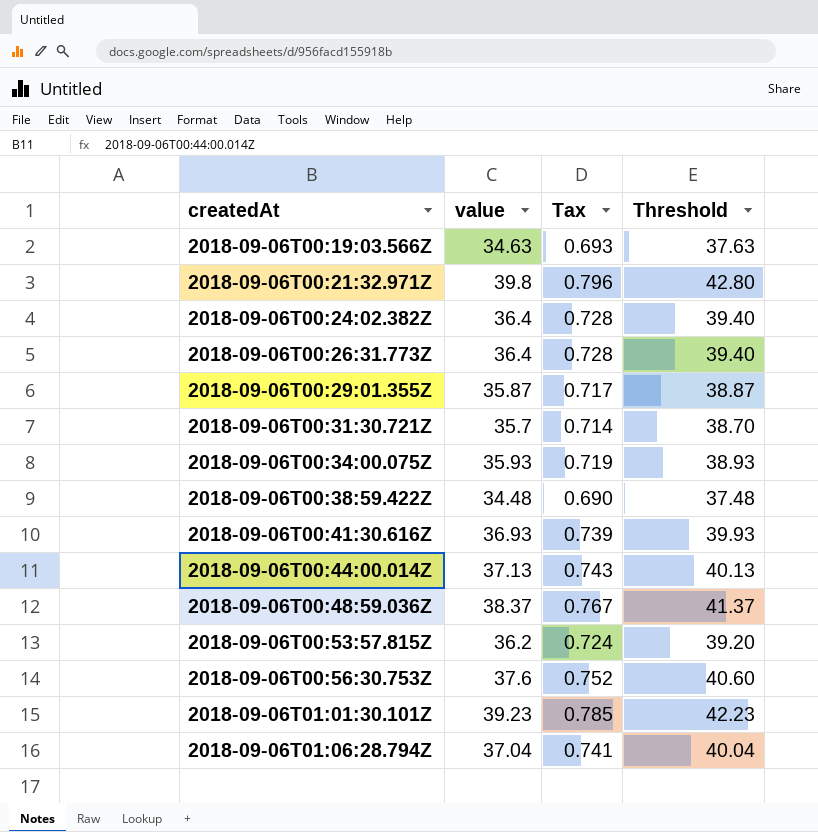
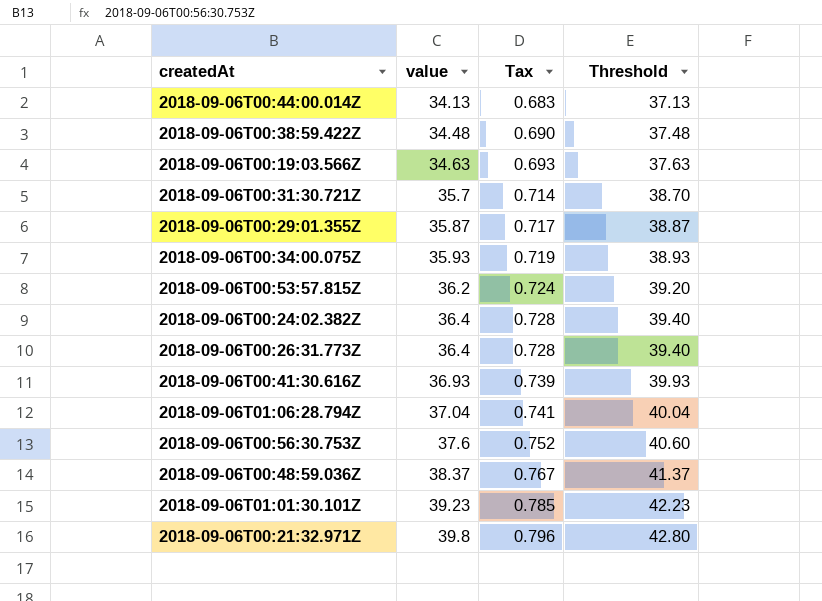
row order: createdAt ascending -> value ascending
2018-09-06T00:44:00.014Z | value: 37.13 -> 34.13
2018-09-06T00:44:00.014Z | Tax: 0.743 -> 0.683
2018-09-06T00:44:00.014Z | Threshold: 40.13 -> 37.13

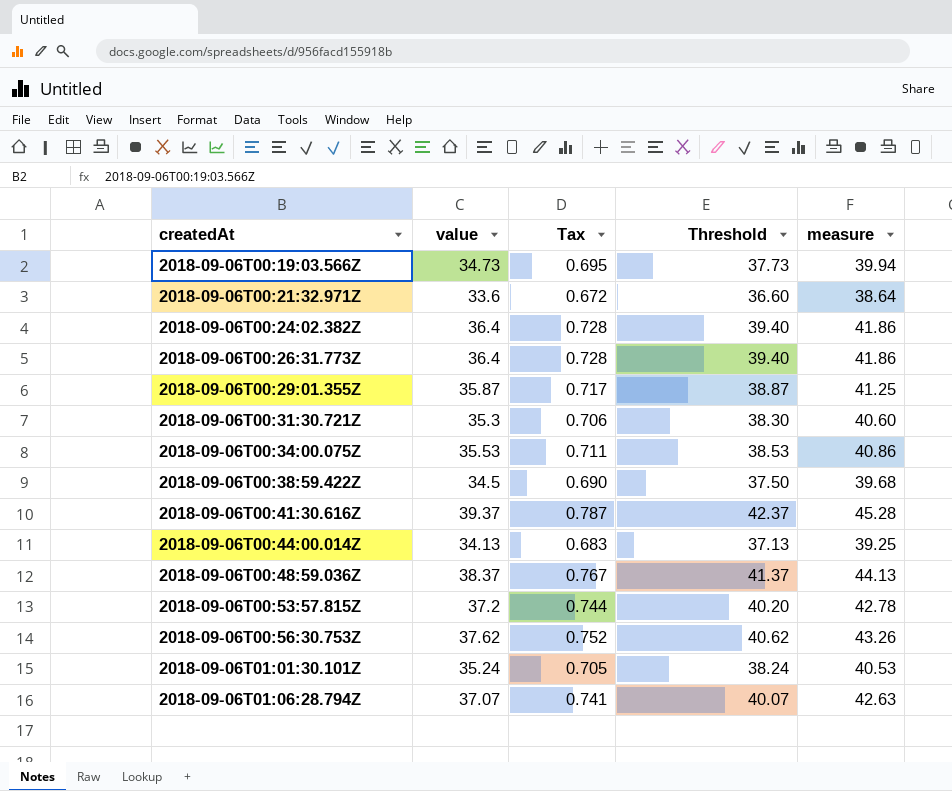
row order: value ascending -> createdAt ascending
column measure | formula: none -> [value] * 1.15
2018-09-06T00:19:03.566Z | value: 34.63 -> 34.73
2018-09-06T00:19:03.566Z | Tax: 0.693 -> 0.695
2018-09-06T00:19:03.566Z | Threshold: 37.63 -> 37.73
2018-09-06T00:21:32.971Z | value: 39.8 -> 33.6
2018-09-06T00:21:32.971Z | Tax: 0.796 -> 0.672
2018-09-06T00:21:32.971Z | Threshold: 42.80 -> 36.60
2018-09-06T00:31:30.721Z | value: 35.7 -> 35.3
2018-09-06T00:31:30.721Z | Tax: 0.714 -> 0.706
2018-09-06T00:31:30.721Z | Threshold: 38.70 -> 38.30
2018-09-06T00:34:00.075Z | value: 35.93 -> 35.53
2018-09-06T00:34:00.075Z | Tax: 0.719 -> 0.711
2018-09-06T00:34:00.075Z | Threshold: 38.93 -> 38.53
2018-09-06T00:38:59.422Z | value: 34.48 -> 34.5
2018-09-06T00:38:59.422Z | Threshold: 37.48 -> 37.50
2018-09-06T00:41:30.616Z | value: 36.93 -> 39.37
2018-09-06T00:41:30.616Z | Tax: 0.739 -> 0.787
2018-09-06T00:41:30.616Z | Threshold: 39.93 -> 42.37
2018-09-06T00:53:57.815Z | value: 36.2 -> 37.2
2018-09-06T00:53:57.815Z | Tax: 0.724 -> 0.744
2018-09-06T00:53:57.815Z | Threshold: 39.20 -> 40.20
2018-09-06T00:56:30.753Z | value: 37.6 -> 37.62
2018-09-06T00:56:30.753Z | Threshold: 40.60 -> 40.62
2018-09-06T01:01:30.101Z | value: 39.23 -> 35.24
2018-09-06T01:01:30.101Z | Tax: 0.785 -> 0.705
2018-09-06T01:01:30.101Z | Threshold: 42.23 -> 38.24
2018-09-06T01:06:28.794Z | value: 37.04 -> 37.07
2018-09-06T01:06:28.794Z | Threshold: 40.04 -> 40.07

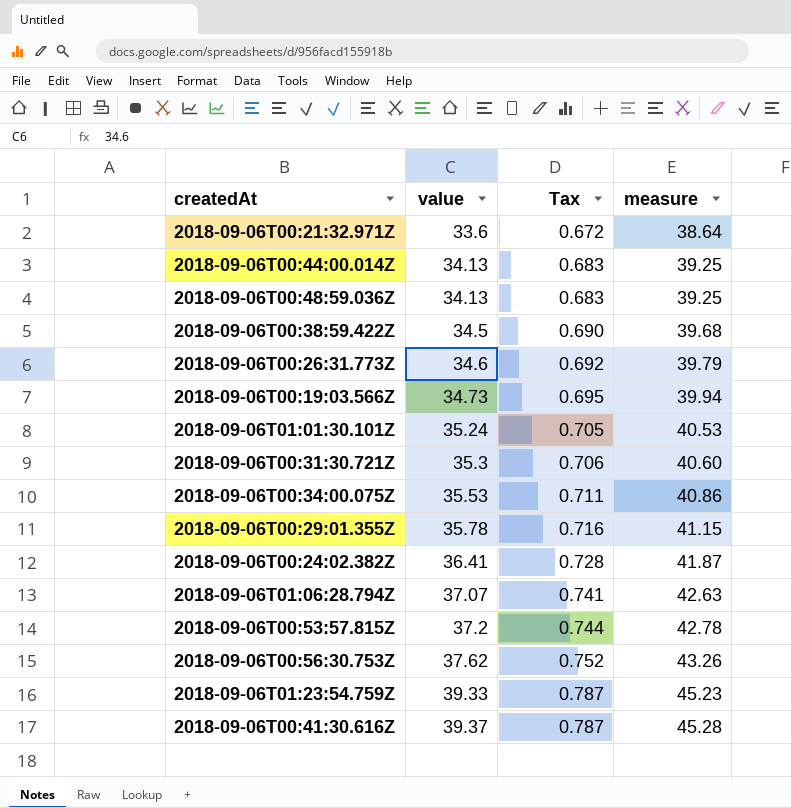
row order: createdAt ascending -> value ascending
column Threshold | formula: [value] + 3 -> none
2018-09-06T00:48:59.036Z | value: 38.37 -> 34.13
2018-09-06T00:48:59.036Z | Tax: 0.767 -> 0.683
2018-09-06T00:48:59.036Z | measure: 44.13 -> 39.25
2018-09-06T00:26:31.773Z | value: 36.4 -> 34.6
2018-09-06T00:26:31.773Z | Tax: 0.728 -> 0.692
2018-09-06T00:26:31.773Z | measure: 41.86 -> 39.79
2018-09-06T00:29:01.355Z | value: 35.87 -> 35.78
2018-09-06T00:29:01.355Z | Tax: 0.717 -> 0.716
2018-09-06T00:29:01.355Z | measure: 41.25 -> 41.15
2018-09-06T00:24:02.382Z | value: 36.4 -> 36.41
2018-09-06T00:24:02.382Z | measure: 41.86 -> 41.87
row 2018-09-06T01:23:54.759Z: none -> 39.33 | 0.787 | 45.23

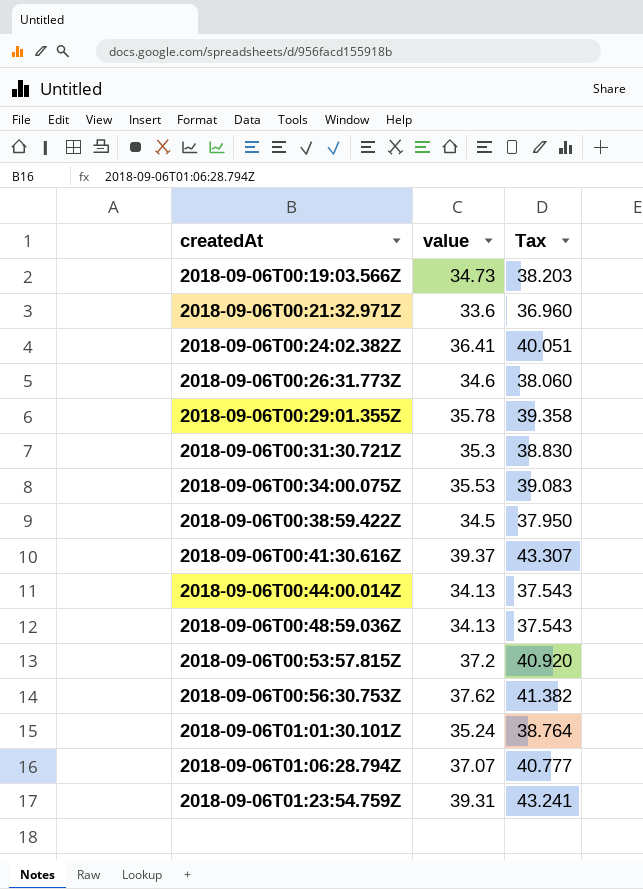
row order: value ascending -> createdAt ascending
column measure | formula: [value] * 1.15 -> none
column Tax | formula: [value] * 0.02 -> [value] * 1.1
2018-09-06T01:23:54.759Z | value: 39.33 -> 39.31

